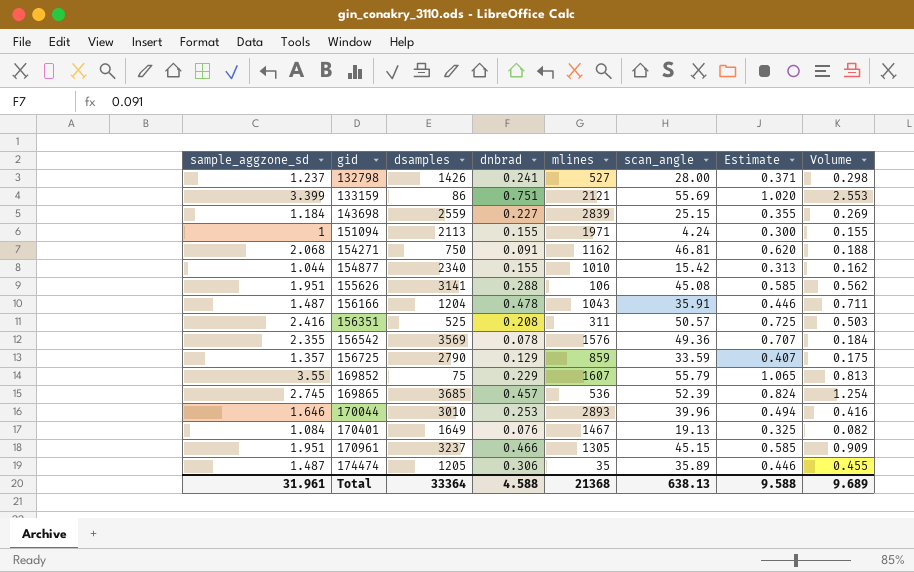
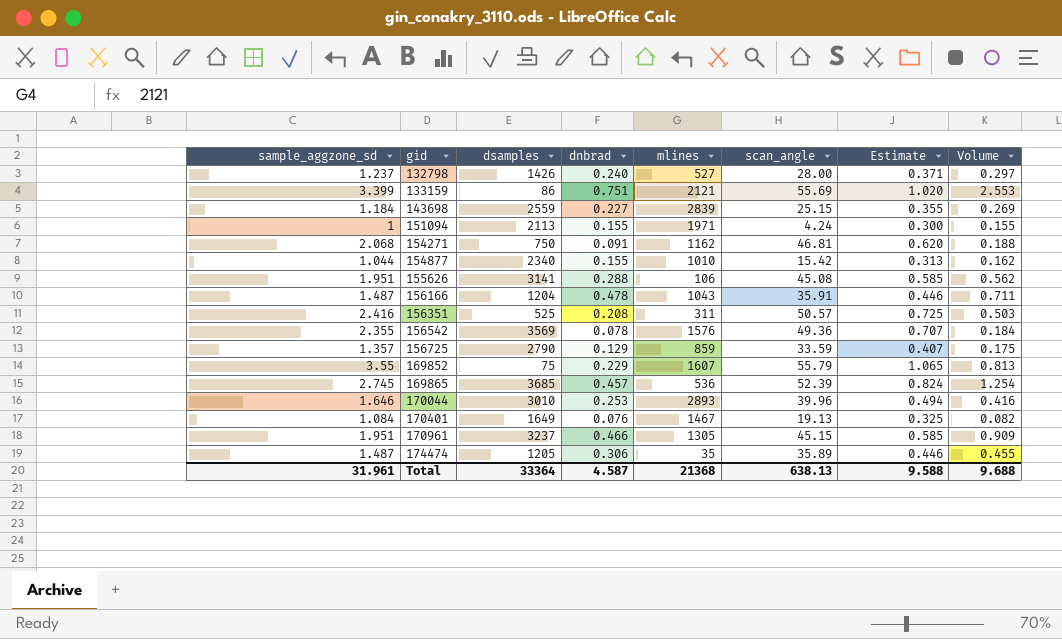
132798 | dnbrad: 0.241 -> 0.240
132798 | Volume: 0.298 -> 0.297
Total | dnbrad: 4.588 -> 4.587
Total | Volume: 9.689 -> 9.688

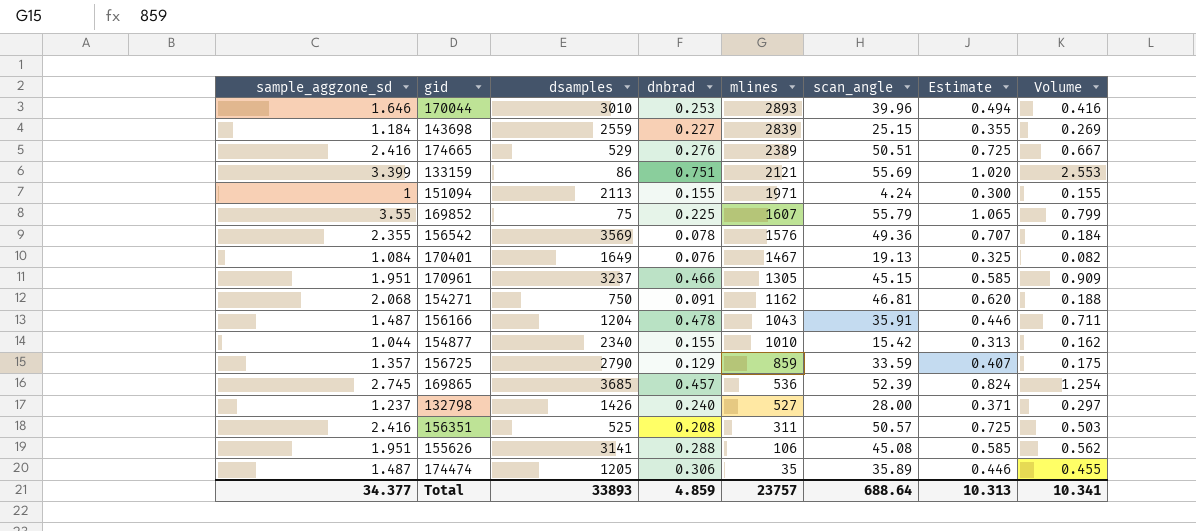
row order: gid ascending -> mlines descending
row 174665: none -> 2.416 | 529 | 0.276 | 2389 | 50.51 | 0.725 | 0.667
169852 | dnbrad: 0.229 -> 0.225
169852 | Volume: 0.813 -> 0.799
Total | sample_aggzone_sd: 31.961 -> 34.377
Total | dsamples: 33364 -> 33893
Total | dnbrad: 4.587 -> 4.859
Total | mlines: 21368 -> 23757
Total | scan_angle: 638.13 -> 688.64
Total | Estimate: 9.588 -> 10.313
Total | Volume: 9.688 -> 10.341

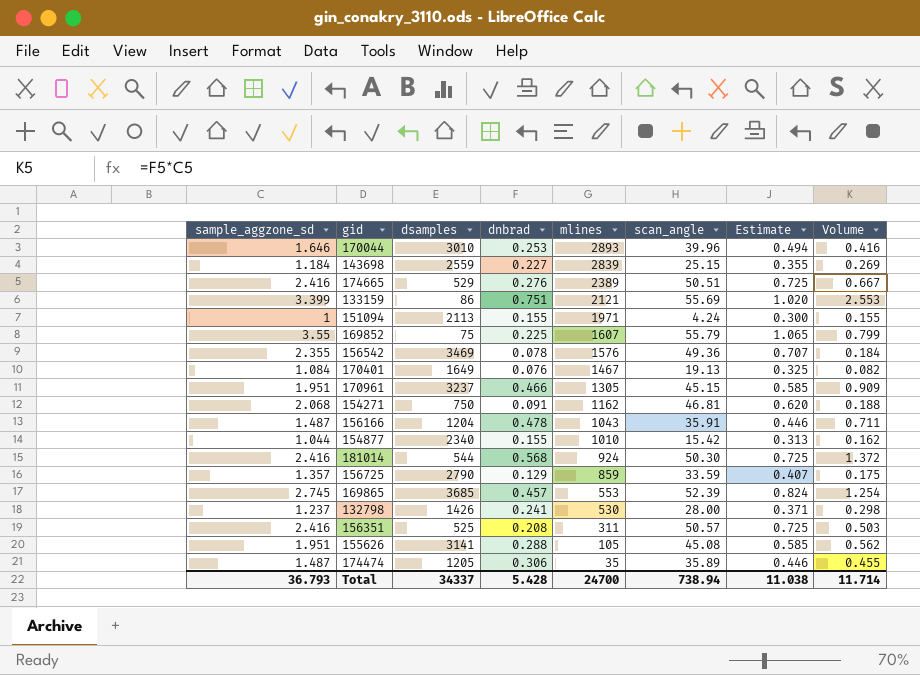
156542 | dsamples: 3569 -> 3469
row 181014: none -> 2.416 | 544 | 0.568 | 924 | 50.30 | 0.725 | 1.372
169865 | mlines: 536 -> 553
132798 | dnbrad: 0.240 -> 0.241
132798 | mlines: 527 -> 530
132798 | Volume: 0.297 -> 0.298
155626 | mlines: 106 -> 105
Total | sample_aggzone_sd: 34.377 -> 36.793
Total | dsamples: 33893 -> 34337
Total | dnbrad: 4.859 -> 5.428
Total | mlines: 23757 -> 24700
Total | scan_angle: 688.64 -> 738.94
Total | Estimate: 10.313 -> 11.038
Total | Volume: 10.341 -> 11.714

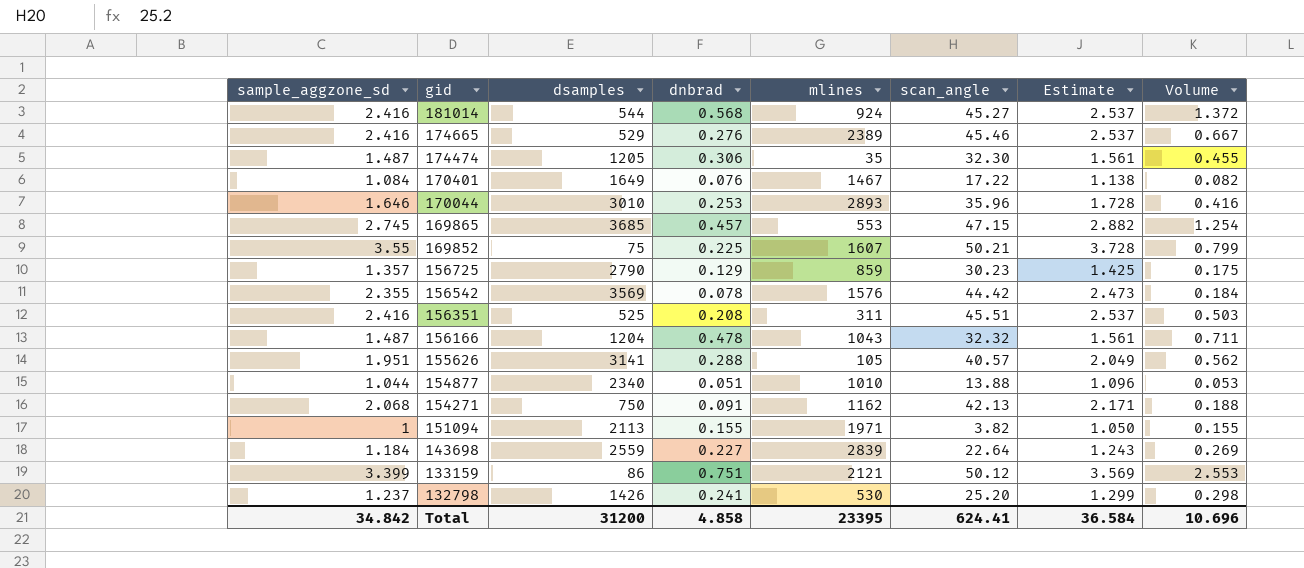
row order: mlines descending -> gid descending
column Estimate | formula: [sample_aggzone_sd] * 0.3 -> [sample_aggzone_sd] * 1.05
row 170961: 1.951 | 3237 | 0.466 | 1305 | 45.15 | 0.585 | 0.909 -> none
181014 | scan_angle: 50.30 -> 45.27
174665 | scan_angle: 50.51 -> 45.46
174474 | scan_angle: 35.89 -> 32.30
170401 | scan_angle: 19.13 -> 17.22
170044 | scan_angle: 39.96 -> 35.96
169865 | scan_angle: 52.39 -> 47.15
169852 | scan_angle: 55.79 -> 50.21
156725 | scan_angle: 33.59 -> 30.23
156542 | dsamples: 3469 -> 3569
156542 | scan_angle: 49.36 -> 44.42
156351 | scan_angle: 50.57 -> 45.51
156166 | scan_angle: 35.91 -> 32.32
155626 | scan_angle: 45.08 -> 40.57
154877 | dnbrad: 0.155 -> 0.051
154877 | scan_angle: 15.42 -> 13.88
154877 | Volume: 0.162 -> 0.053
154271 | scan_angle: 46.81 -> 42.13
151094 | scan_angle: 4.24 -> 3.82
143698 | scan_angle: 25.15 -> 22.64
133159 | scan_angle: 55.69 -> 50.12
132798 | scan_angle: 28.00 -> 25.20
Total | sample_aggzone_sd: 36.793 -> 34.842
Total | dsamples: 34337 -> 31200
Total | dnbrad: 5.428 -> 4.858
Total | mlines: 24700 -> 23395
Total | scan_angle: 738.94 -> 624.41
Total | Estimate: 11.038 -> 36.584
Total | Volume: 11.714 -> 10.696

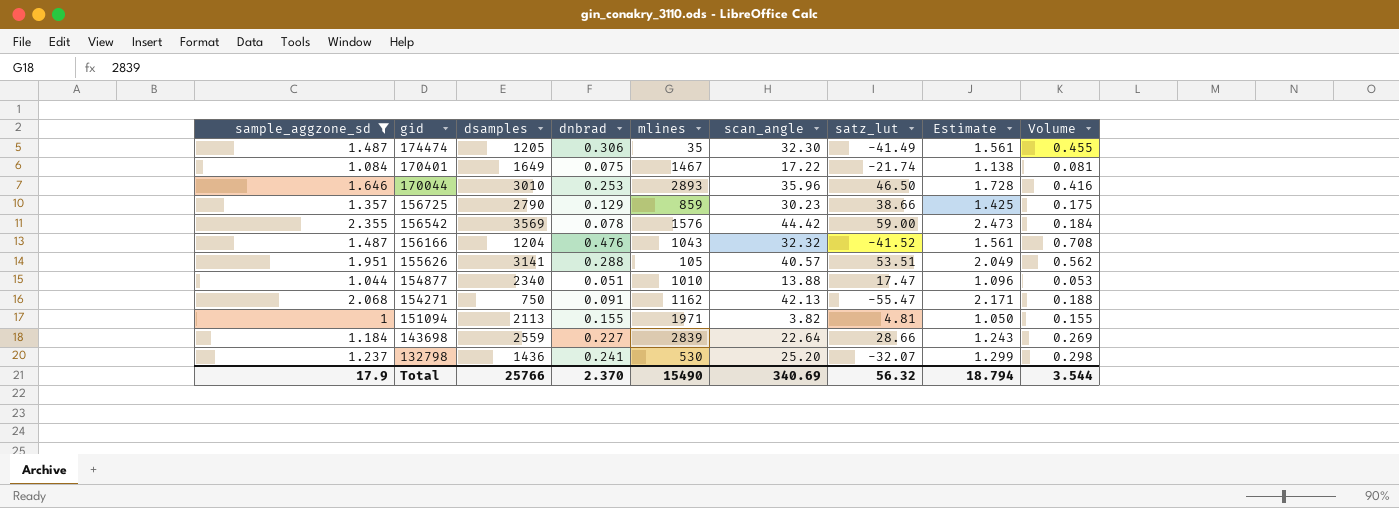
filter: none -> sample_aggzone_sd <= 2.355
column satz_lut | position: none -> 7
170401 | dnbrad: 0.076 -> 0.075
170401 | Volume: 0.082 -> 0.081
156166 | dnbrad: 0.478 -> 0.476
156166 | Volume: 0.711 -> 0.708
132798 | dsamples: 1426 -> 1436
Total | sample_aggzone_sd: 34.842 -> 17.9
Total | dsamples: 31200 -> 25766
Total | dnbrad: 4.858 -> 2.370
Total | mlines: 23395 -> 15490
Total | scan_angle: 624.41 -> 340.69
Total | Estimate: 36.584 -> 18.794
Total | Volume: 10.696 -> 3.544

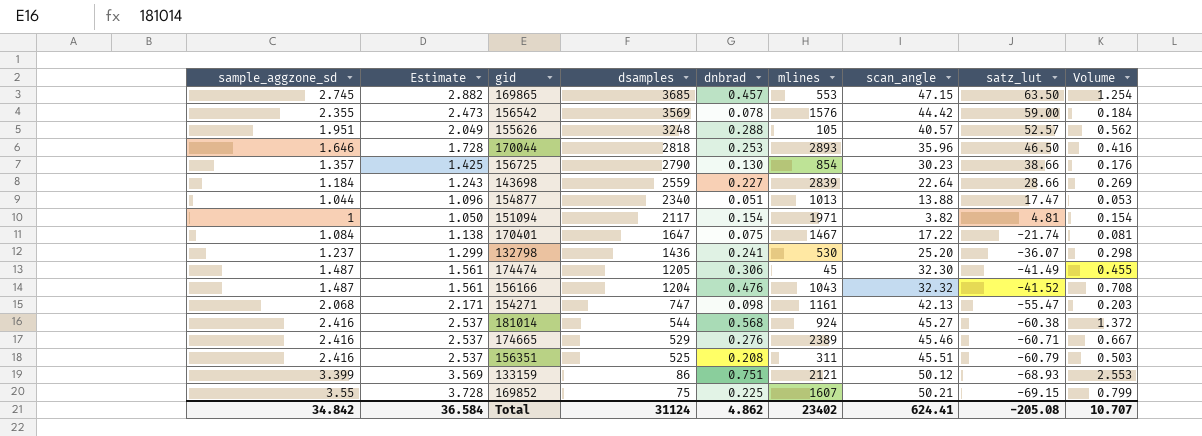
filter: sample_aggzone_sd <= 2.355 -> none
row order: gid descending -> dsamples descending
column Estimate | position: 8 -> 2
155626 | dsamples: 3141 -> 3248
155626 | satz_lut: 53.51 -> 52.57
170044 | dsamples: 3010 -> 2818
156725 | dnbrad: 0.129 -> 0.130
156725 | mlines: 859 -> 854
156725 | Volume: 0.175 -> 0.176
154877 | mlines: 1010 -> 1013
151094 | dsamples: 2113 -> 2117
151094 | dnbrad: 0.155 -> 0.154
151094 | Volume: 0.155 -> 0.154
170401 | dsamples: 1649 -> 1647
132798 | satz_lut: -32.07 -> -36.07
174474 | mlines: 35 -> 45
154271 | dsamples: 750 -> 747
154271 | dnbrad: 0.091 -> 0.098
154271 | mlines: 1162 -> 1161
154271 | Volume: 0.188 -> 0.203
Total | sample_aggzone_sd: 17.9 -> 34.842
Total | Estimate: 18.794 -> 36.584
Total | dsamples: 25766 -> 31124
Total | dnbrad: 2.370 -> 4.862
Total | mlines: 15490 -> 23402
Total | scan_angle: 340.69 -> 624.41
Total | satz_lut: 56.32 -> -205.08
Total | Volume: 3.544 -> 10.707

